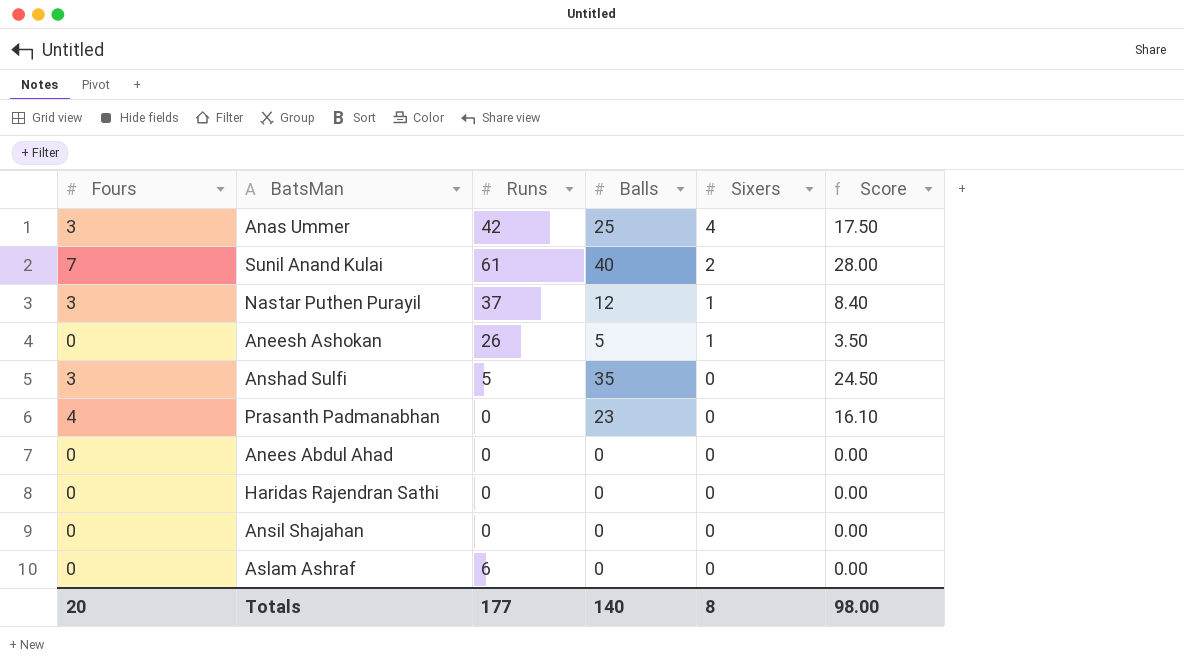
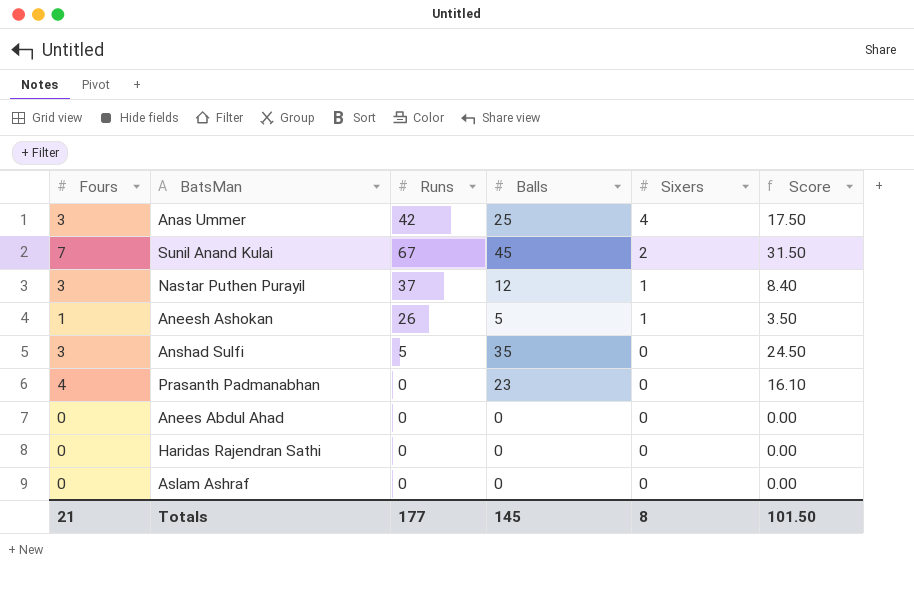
row Ansil Shajahan: 0 | 0 | 0 | 0 | 0.00 -> none
Sunil Anand Kulai | Runs: 61 -> 67
Sunil Anand Kulai | Balls: 40 -> 45
Sunil Anand Kulai | Score: 28.00 -> 31.50
Aneesh Ashokan | Fours: 0 -> 1
Aslam Ashraf | Runs: 6 -> 0
Totals | Fours: 20 -> 21
Totals | Balls: 140 -> 145
Totals | Score: 98.00 -> 101.50

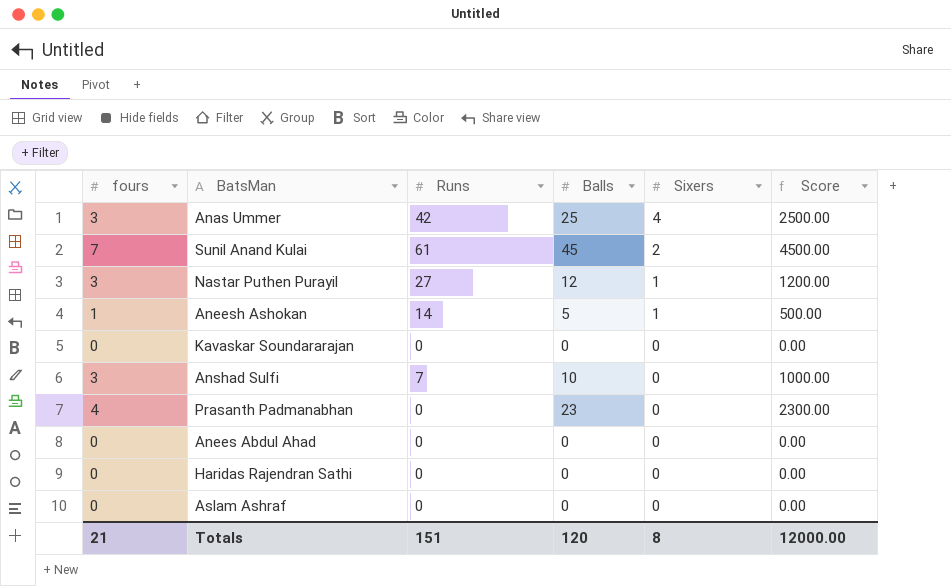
column name: Fours -> fours
column Score | formula: [Balls] * 0.7 -> [Balls] * 100
Sunil Anand Kulai | Runs: 67 -> 61
Nastar Puthen Purayil | Runs: 37 -> 27
Aneesh Ashokan | Runs: 26 -> 14
row Kavaskar Soundararajan: none -> 0 | 0 | 0 | 0 | 0.00
Anshad Sulfi | Runs: 5 -> 7
Anshad Sulfi | Balls: 35 -> 10
Totals | Runs: 177 -> 151
Totals | Balls: 145 -> 120
Totals | Score: 101.50 -> 12000.00

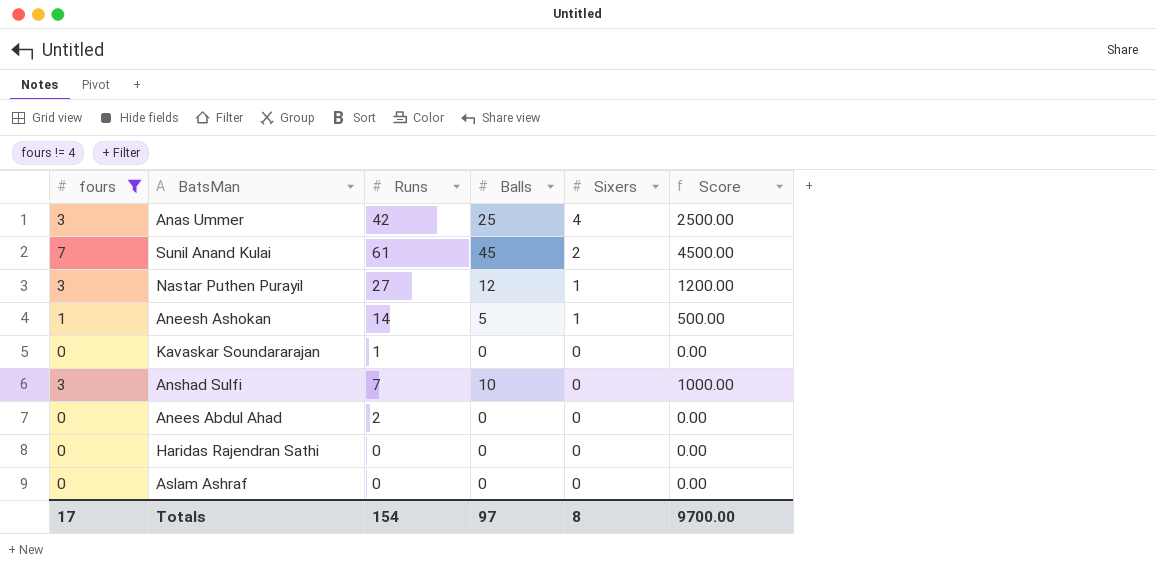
filter: none -> fours != 4
Kavaskar Soundararajan | Runs: 0 -> 1
Anees Abdul Ahad | Runs: 0 -> 2
Totals | fours: 21 -> 17
Totals | Runs: 151 -> 154
Totals | Balls: 120 -> 97
Totals | Score: 12000.00 -> 9700.00

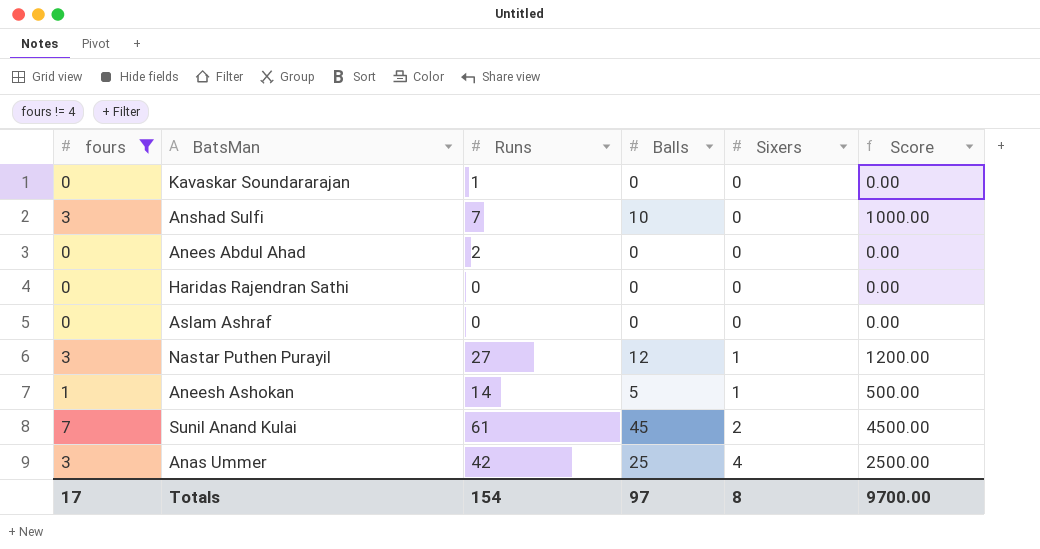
row order: Sixers descending -> Sixers ascending

